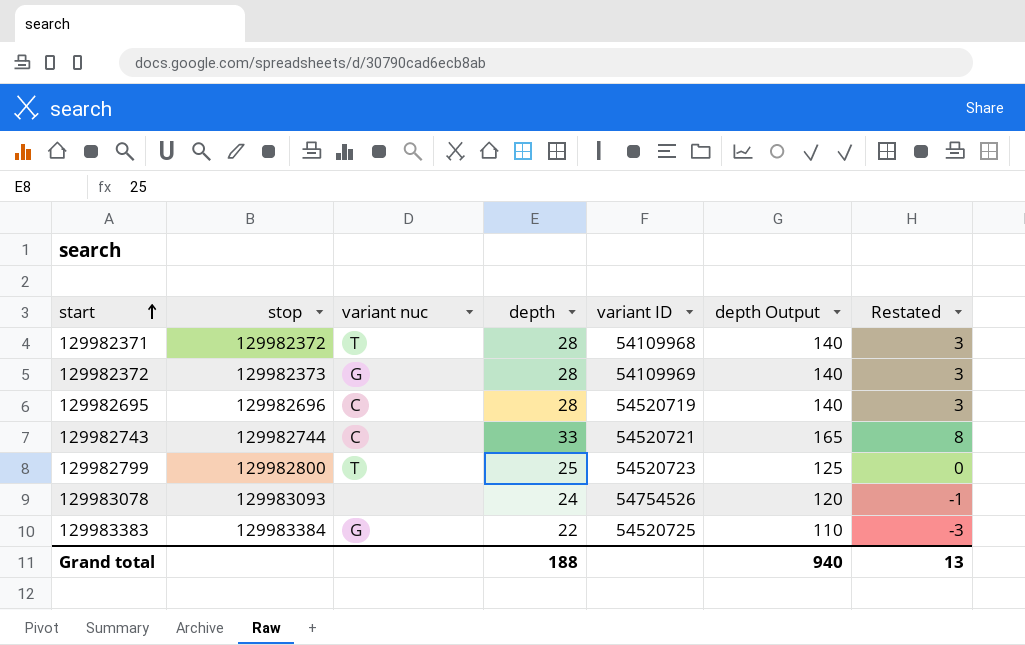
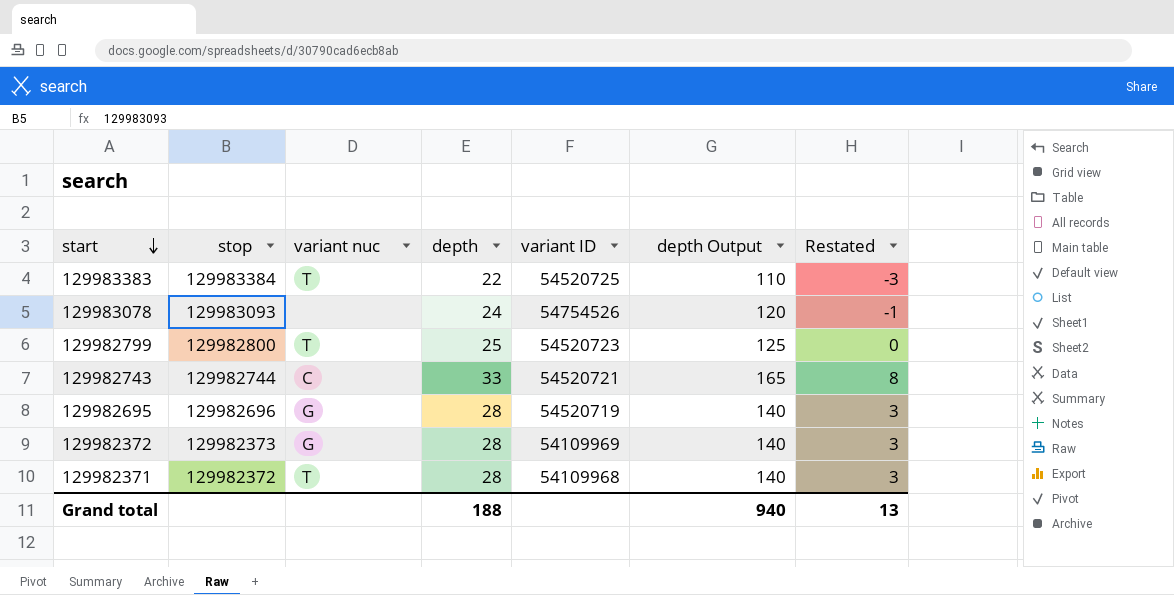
row order: start ascending -> start descending
129983383 | variant nuc: G -> T
129982695 | variant nuc: C -> G

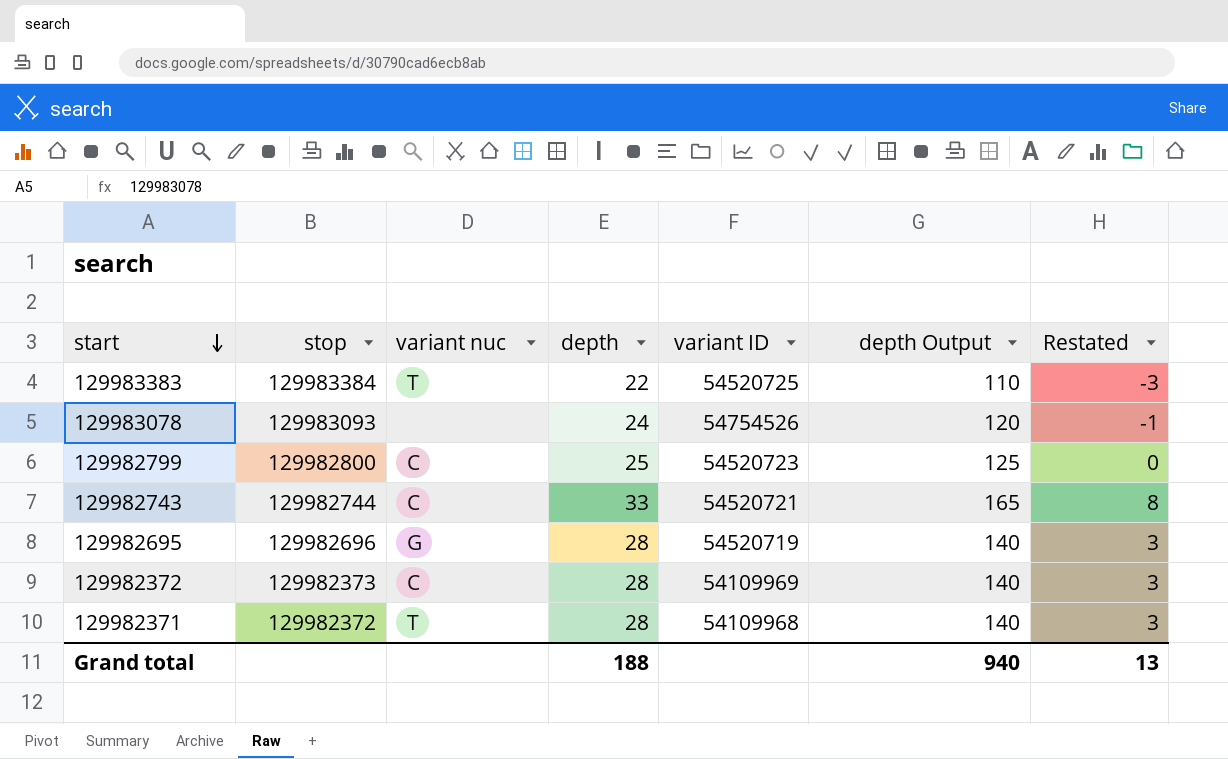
129982799 | variant nuc: T -> C
129982372 | variant nuc: G -> C

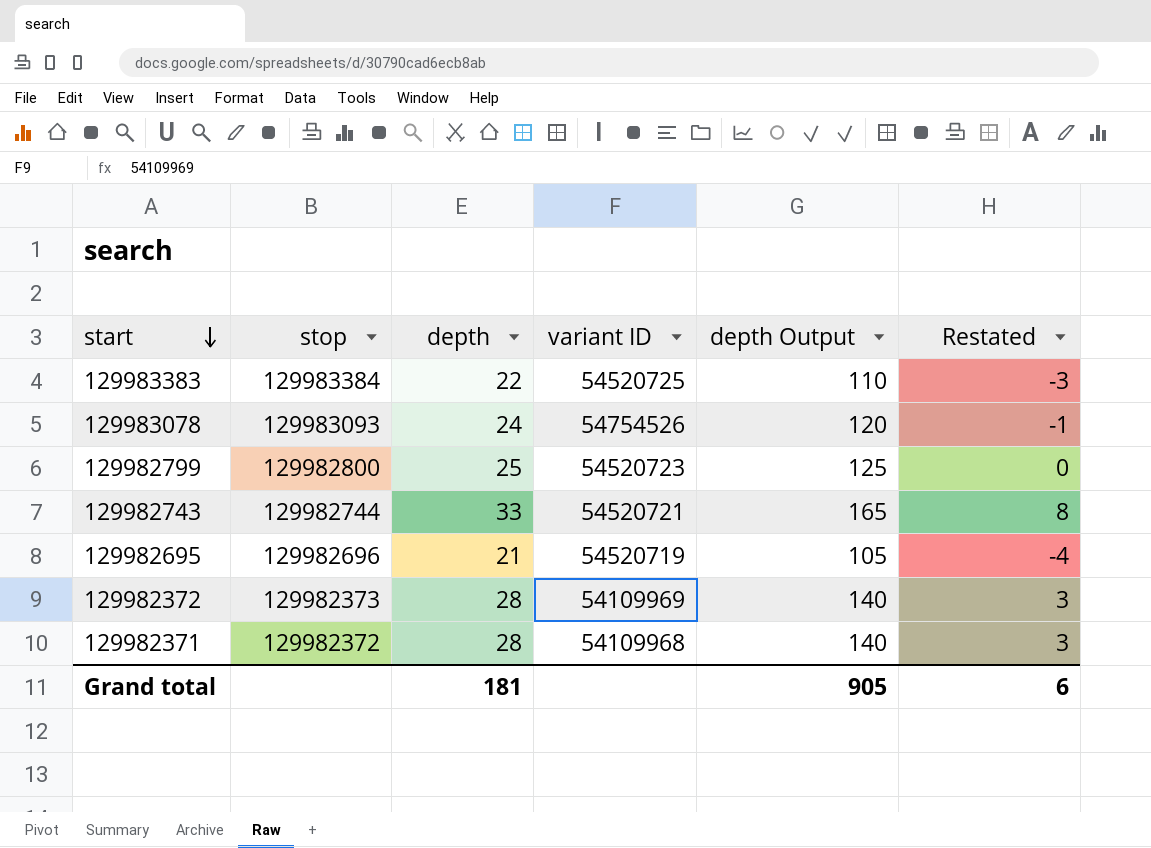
column variant nuc | position: 3 -> none
129982695 | depth: 28 -> 21
129982695 | depth Output: 140 -> 105
129982695 | Restated: 3 -> -4
Grand total | depth: 188 -> 181
Grand total | depth Output: 940 -> 905
Grand total | Restated: 13 -> 6

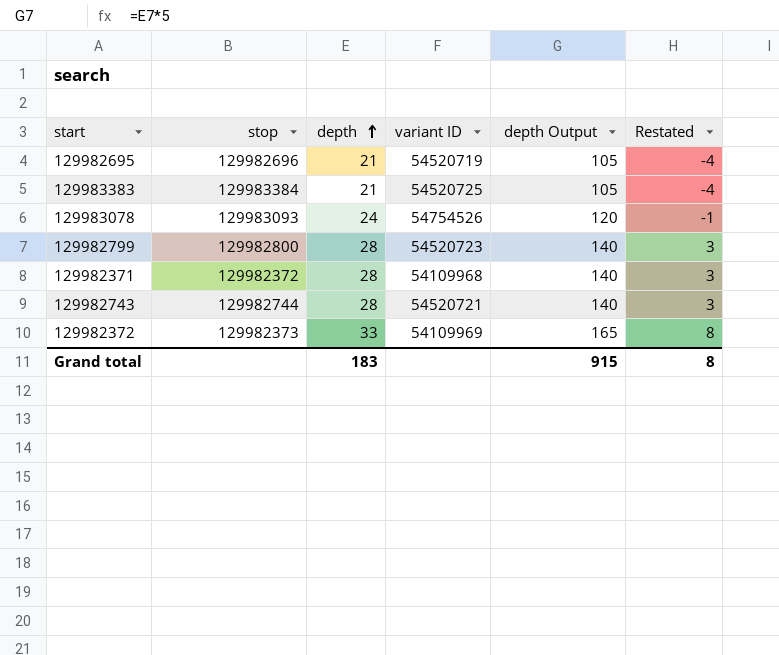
row order: start descending -> depth ascending
129983383 | depth: 22 -> 21
129983383 | depth Output: 110 -> 105
129983383 | Restated: -3 -> -4
129982799 | depth: 25 -> 28
129982799 | depth Output: 125 -> 140
129982799 | Restated: 0 -> 3
129982743 | depth: 33 -> 28
129982743 | depth Output: 165 -> 140
129982743 | Restated: 8 -> 3
129982372 | depth: 28 -> 33
129982372 | depth Output: 140 -> 165
129982372 | Restated: 3 -> 8
Grand total | depth: 181 -> 183
Grand total | depth Output: 905 -> 915
Grand total | Restated: 6 -> 8

